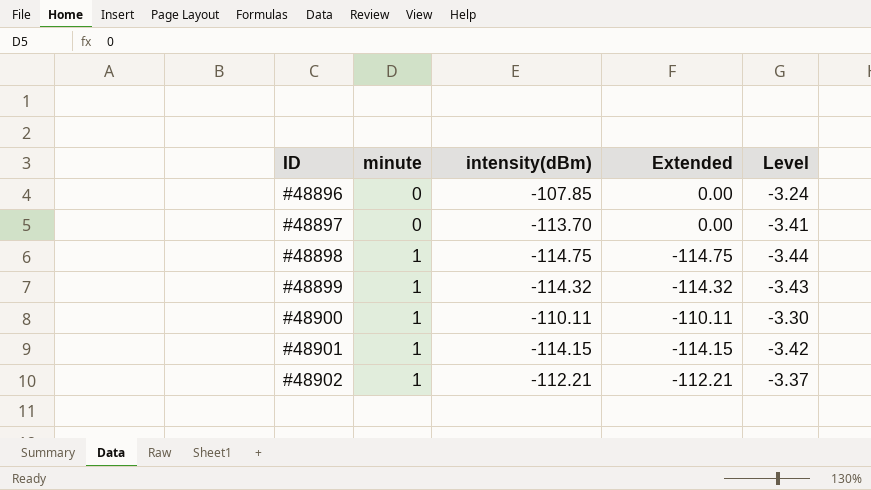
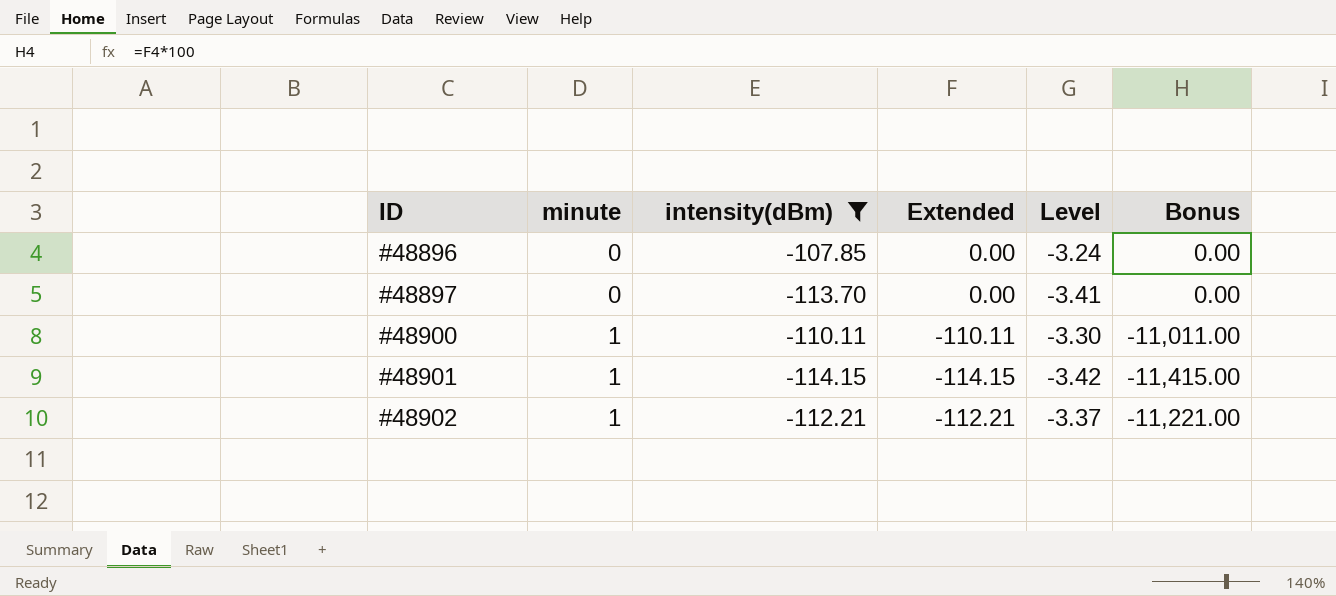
filter: none -> intensity(dBm) >= -114.15
column Bonus | formula: none -> [Extended] * 100

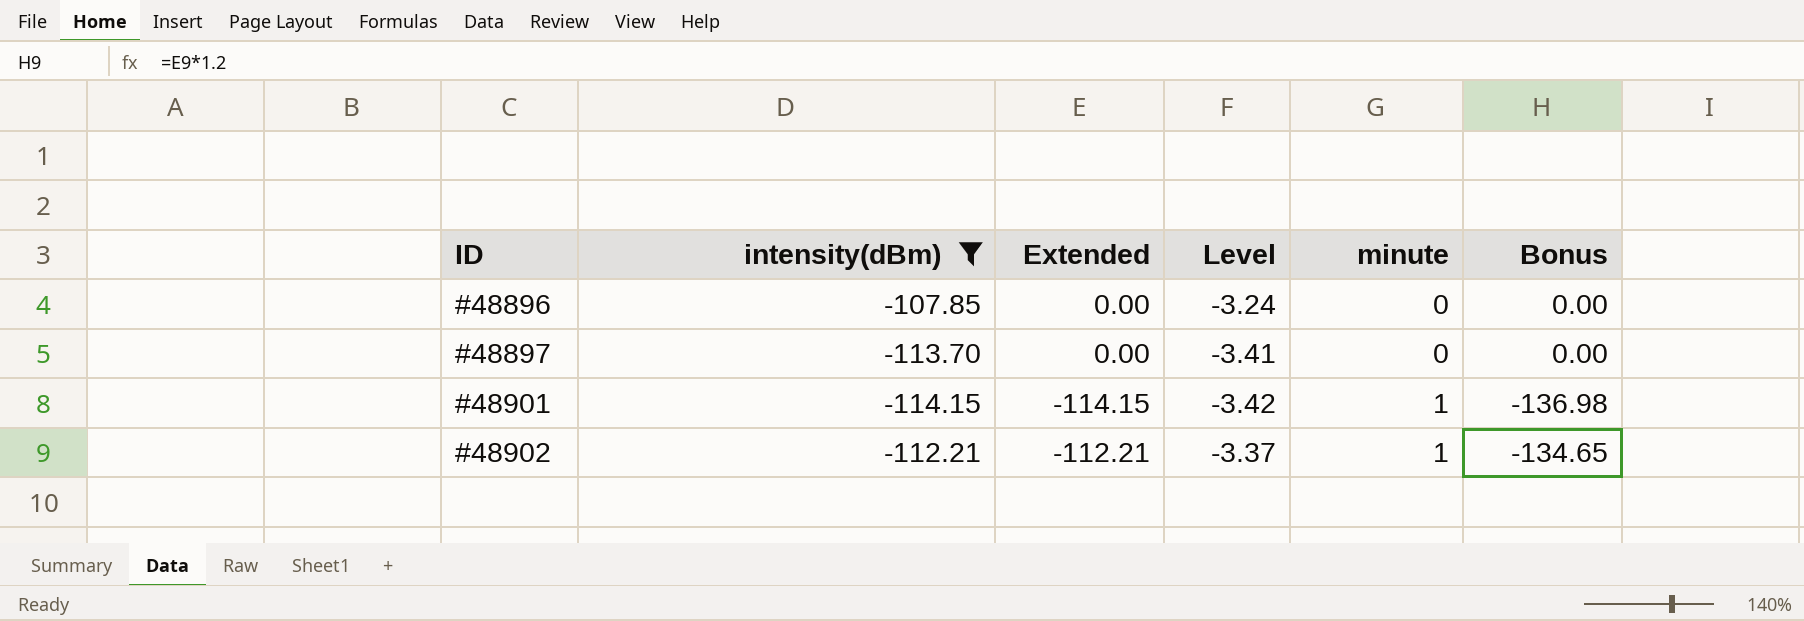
column minute | position: 2 -> 5
column Bonus | formula: [Extended] * 100 -> [Extended] * 1.2
row #48900: 1 | -110.11 | -110.11 | -3.30 | -11,011.00 -> none

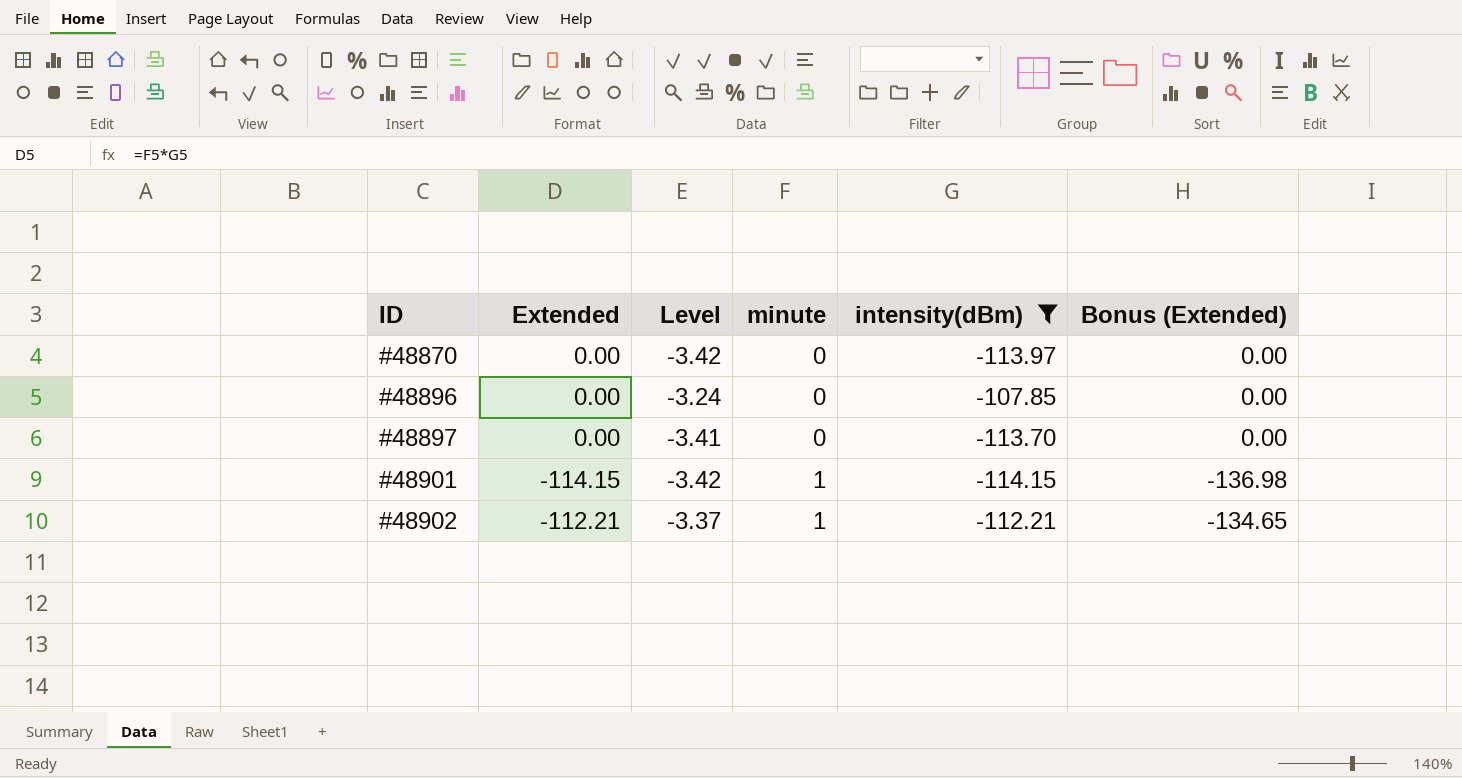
column intensity(dBm) | position: 2 -> 5
column name: Bonus -> Bonus (Extended)
row #48870: none -> 0.00 | -3.42 | 0 | -113.97 | 0.00

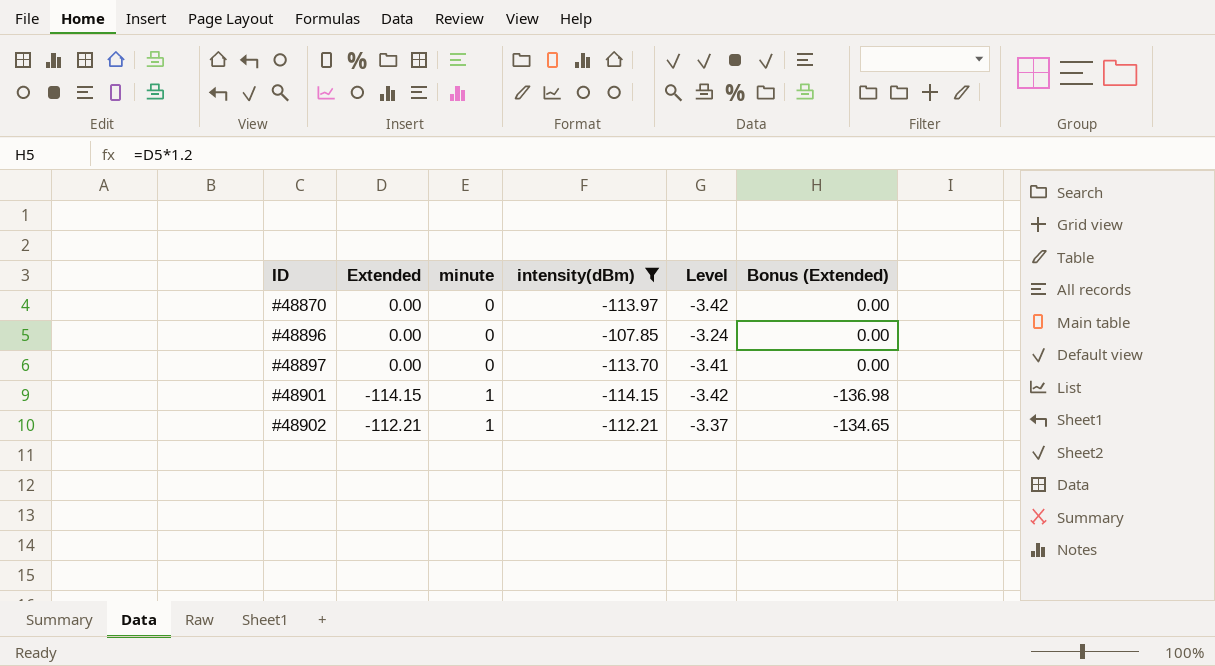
column Level | position: 3 -> 5

